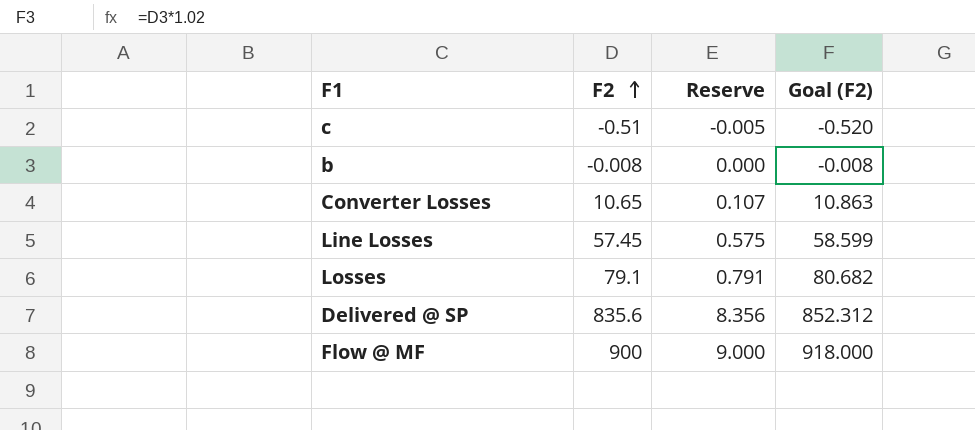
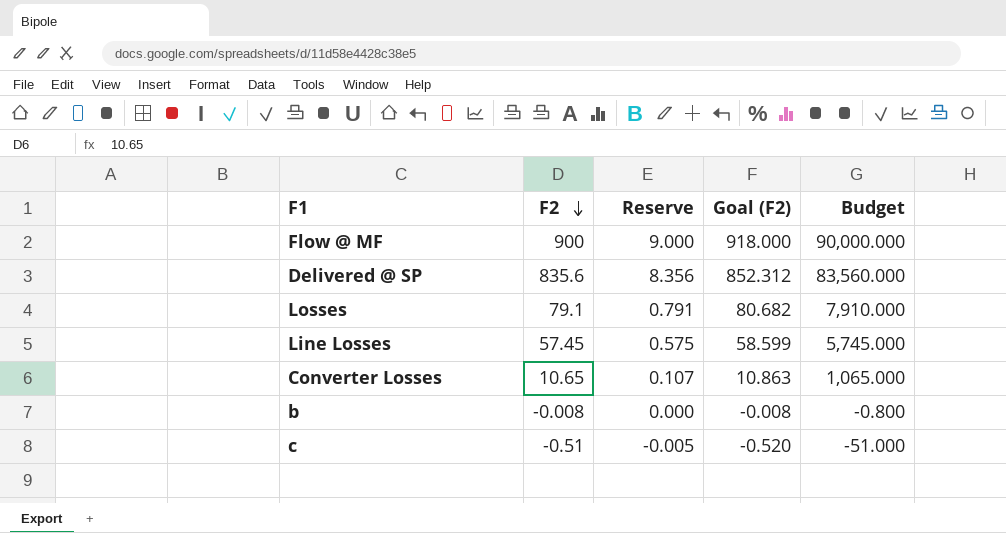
row order: F2 ascending -> F2 descending
column Budget | formula: none -> [F2] * 100

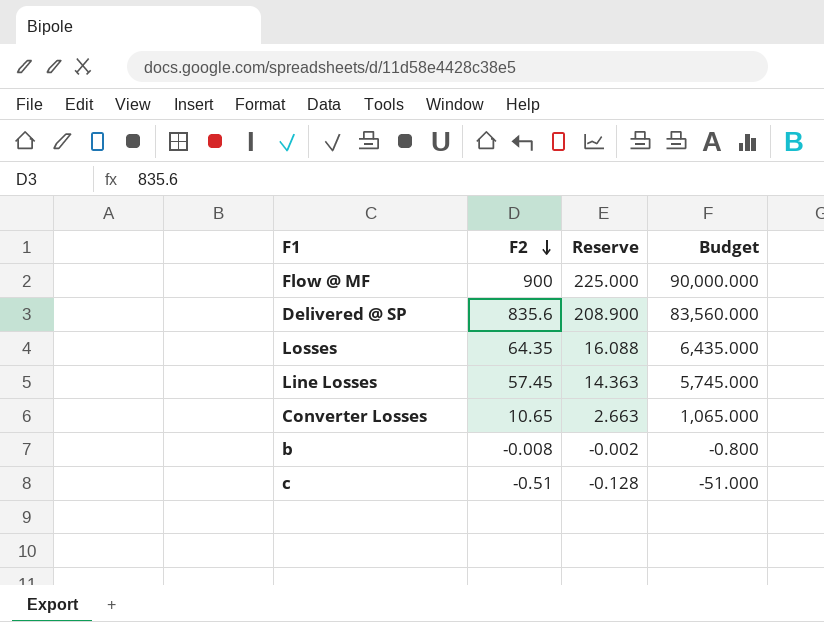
column Goal (F2) | formula: [F2] * 1.02 -> none
column Reserve | formula: [F2] * 0.01 -> [F2] * 0.25
Losses | F2: 79.1 -> 64.35
Losses | Budget: 7,910.000 -> 6,435.000

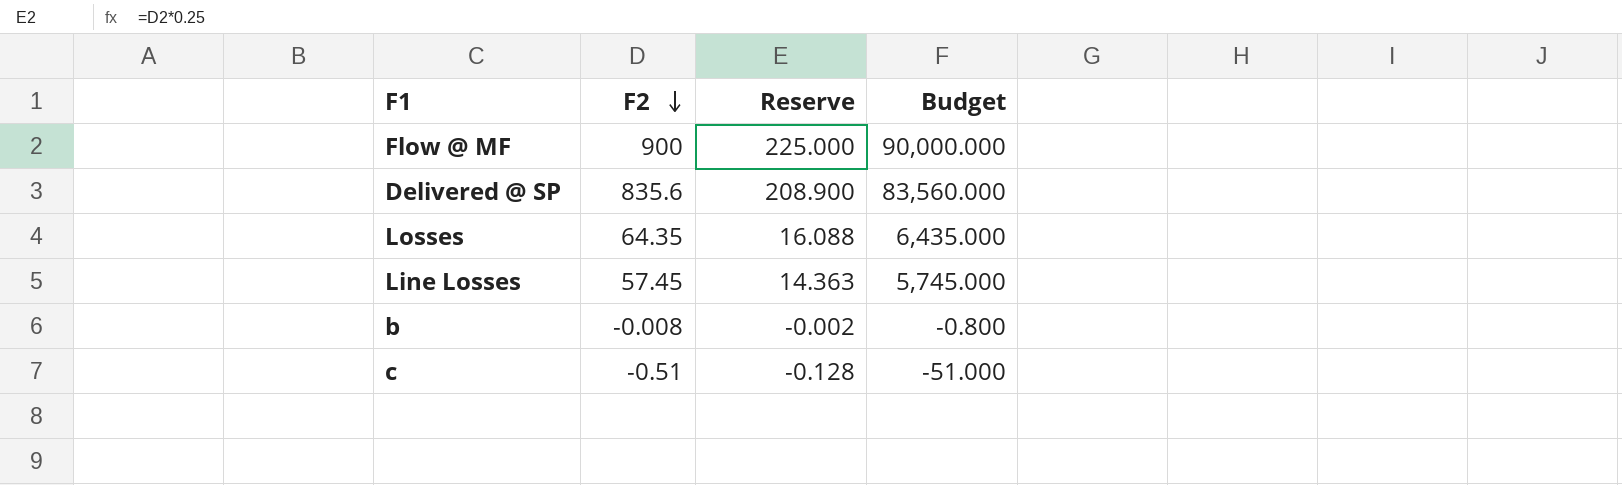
row Converter Losses: 10.65 | 2.663 | 1,065.000 -> none

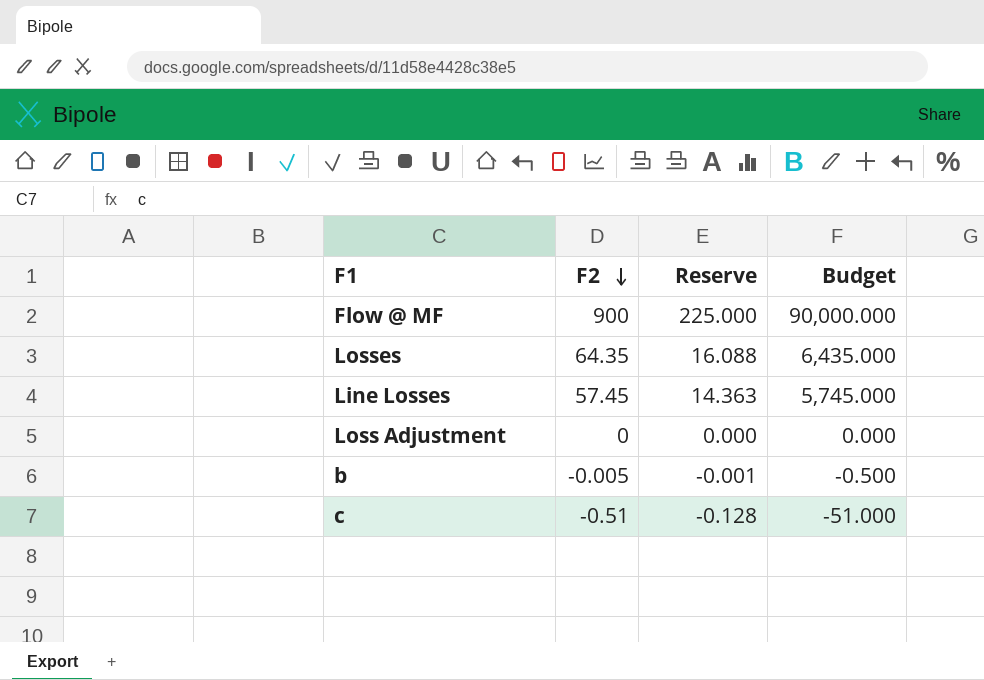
row Delivered @ SP: 835.6 | 208.900 | 83,560.000 -> none
row Loss Adjustment: none -> 0 | 0.000 | 0.000
b | F2: -0.008 -> -0.005
b | Reserve: -0.002 -> -0.001
b | Budget: -0.800 -> -0.500

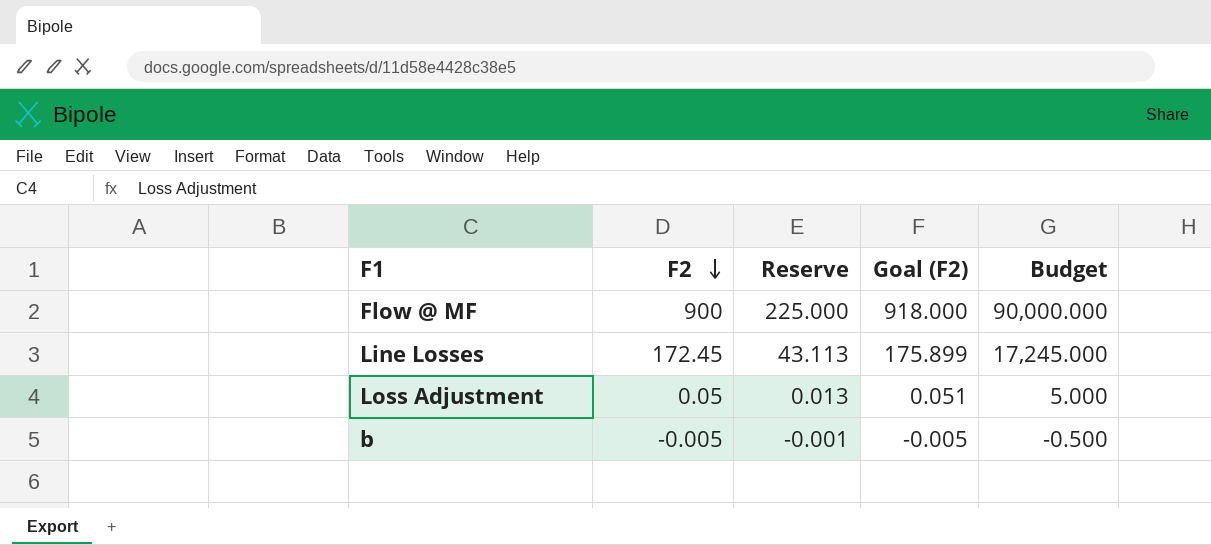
column Goal (F2) | formula: none -> [F2] * 1.02
row Losses: 64.35 | 16.088 | 6,435.000 -> none
row c: -0.51 | -0.128 | -51.000 -> none
Line Losses | F2: 57.45 -> 172.45
Line Losses | Reserve: 14.363 -> 43.113
Line Losses | Budget: 5,745.000 -> 17,245.000
Loss Adjustment | F2: 0 -> 0.05
Loss Adjustment | Reserve: 0.000 -> 0.013
Loss Adjustment | Budget: 0.000 -> 5.000

